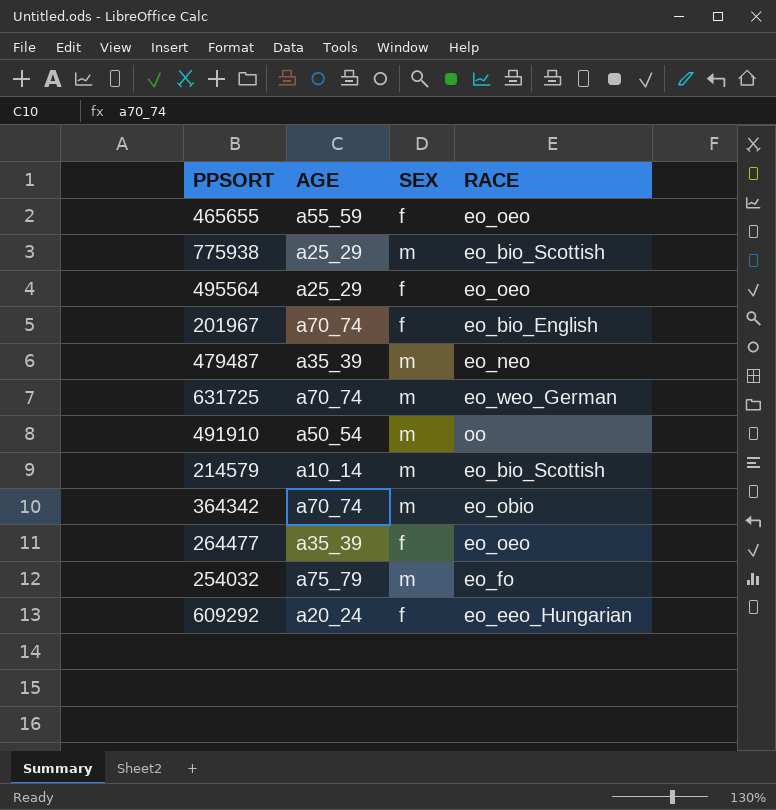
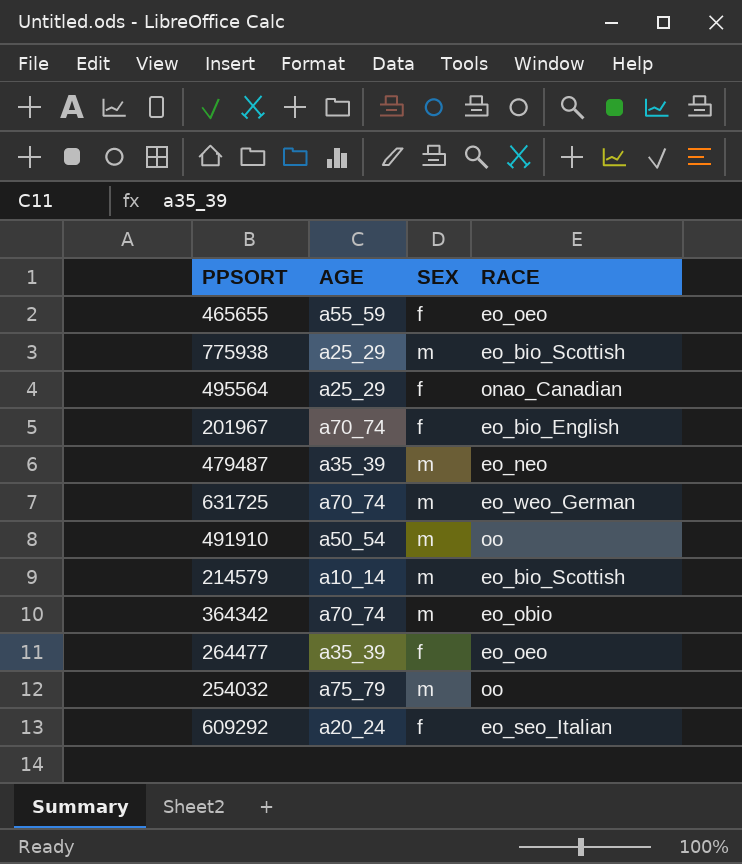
495564 | RACE: eo_oeo -> onao_Canadian
254032 | RACE: eo_fo -> oo
609292 | RACE: eo_eeo_Hungarian -> eo_seo_Italian

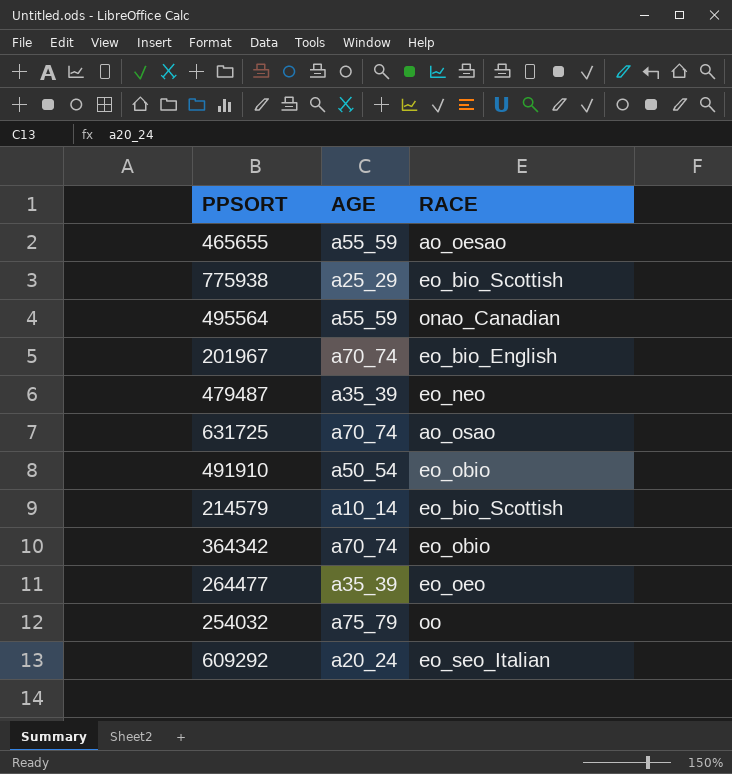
column SEX | position: 3 -> none
465655 | RACE: eo_oeo -> ao_oesao
495564 | AGE: a25_29 -> a55_59
631725 | RACE: eo_weo_German -> ao_osao
491910 | RACE: oo -> eo_obio

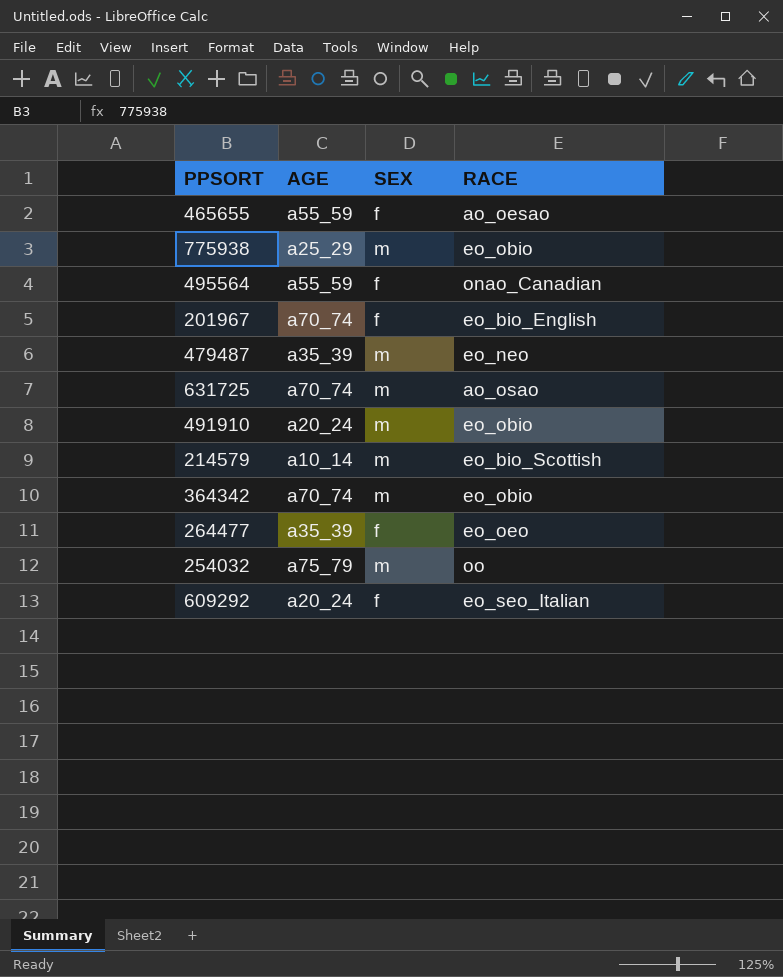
column SEX | position: none -> 3
775938 | RACE: eo_bio_Scottish -> eo_obio
491910 | AGE: a50_54 -> a20_24

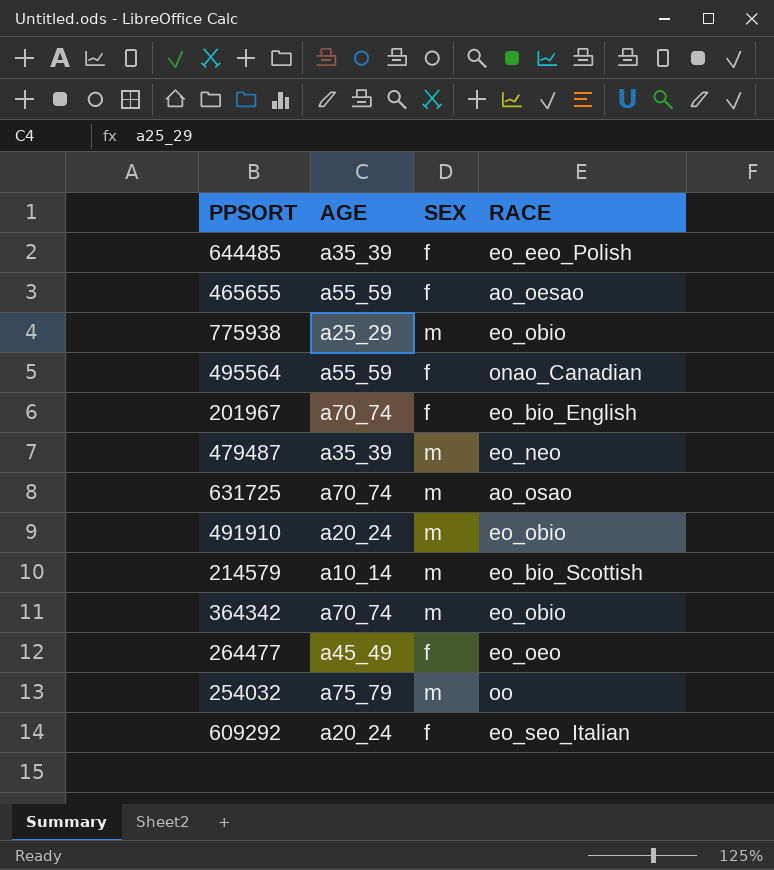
row 644485: none -> a35_39 | f | eo_eeo_Polish
264477 | AGE: a35_39 -> a45_49

